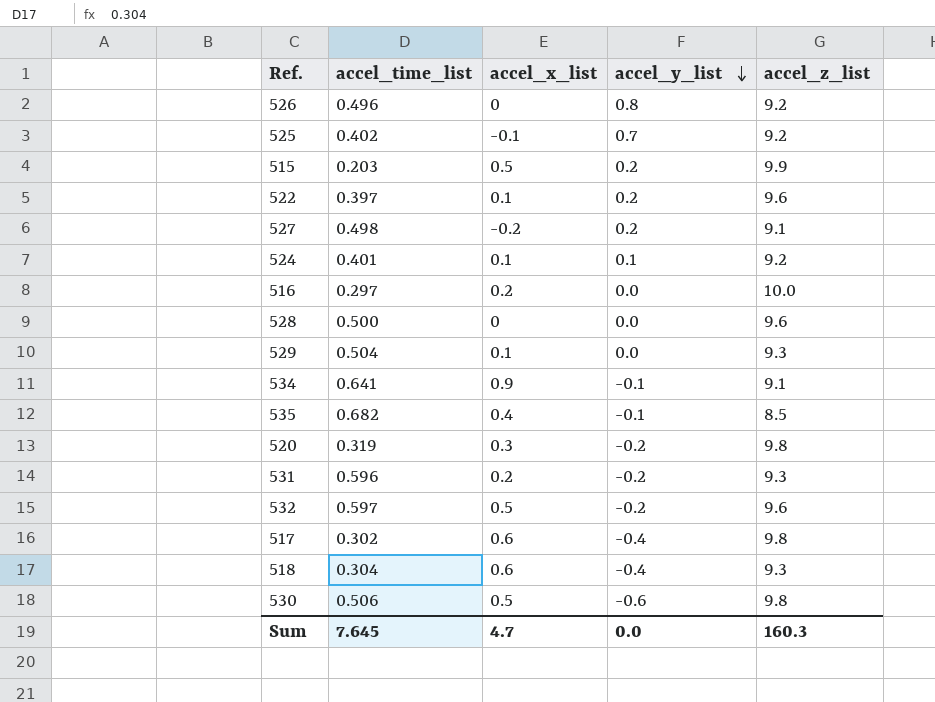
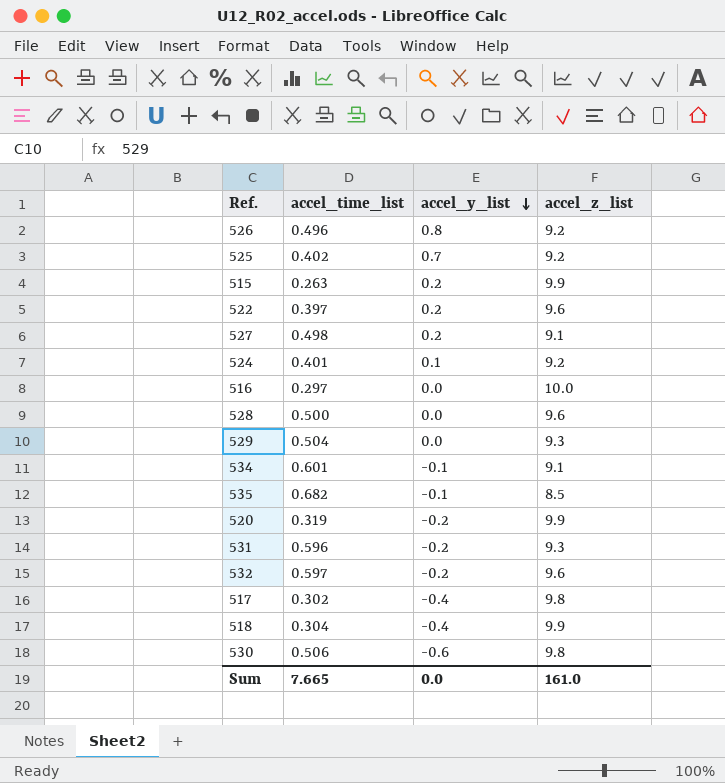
column accel_x_list | position: 3 -> none
515 | accel_time_list: 0.203 -> 0.263
534 | accel_time_list: 0.641 -> 0.601
520 | accel_z_list: 9.8 -> 9.9
518 | accel_z_list: 9.3 -> 9.9
Sum | accel_time_list: 7.645 -> 7.665
Sum | accel_z_list: 160.3 -> 161.0

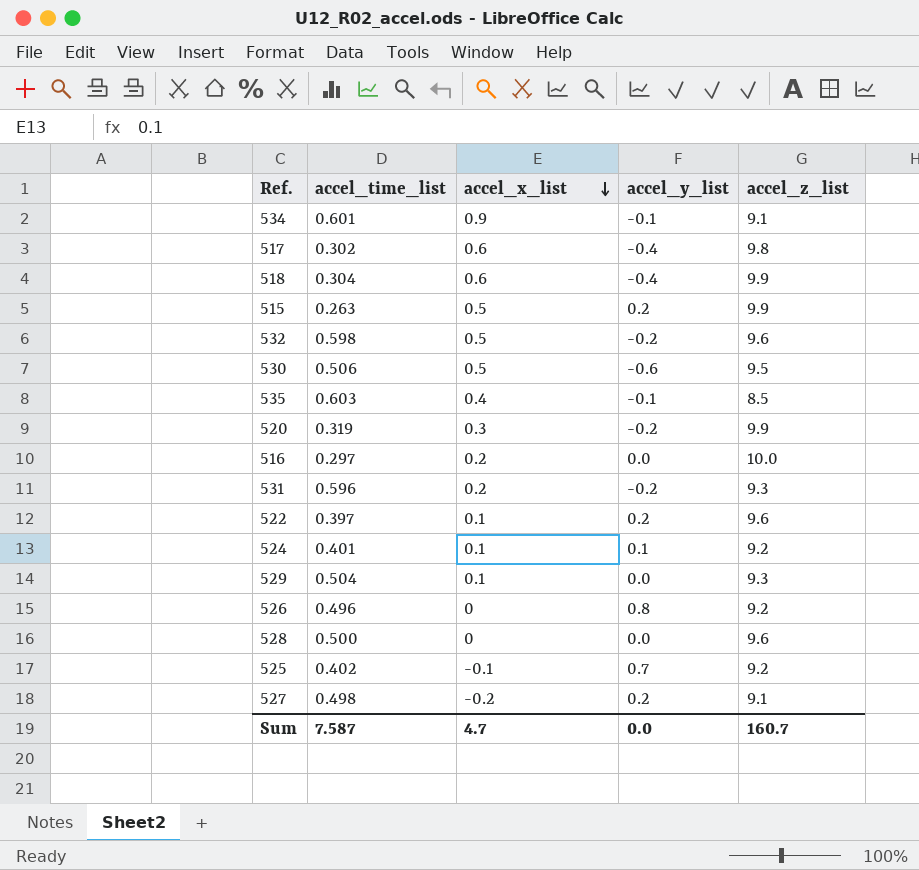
row order: accel_y_list descending -> accel_x_list descending
column accel_x_list | position: none -> 3
532 | accel_time_list: 0.597 -> 0.598
530 | accel_z_list: 9.8 -> 9.5
535 | accel_time_list: 0.682 -> 0.603
Sum | accel_time_list: 7.665 -> 7.587
Sum | accel_z_list: 161.0 -> 160.7

